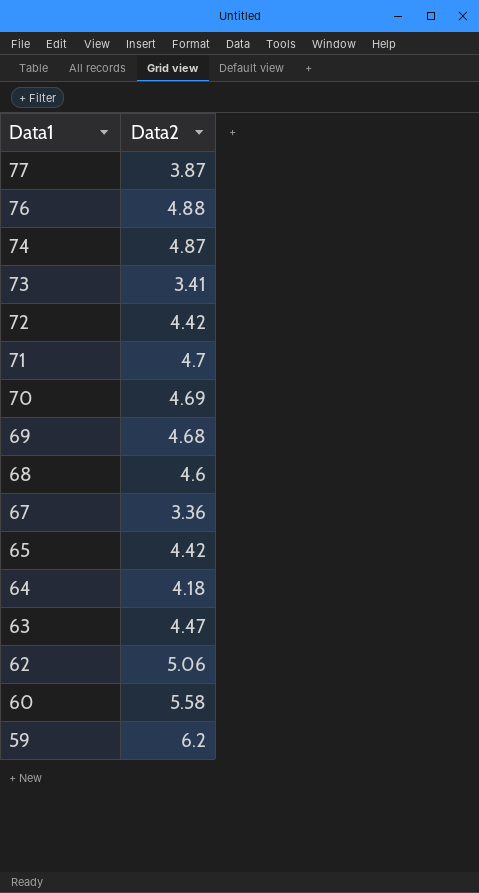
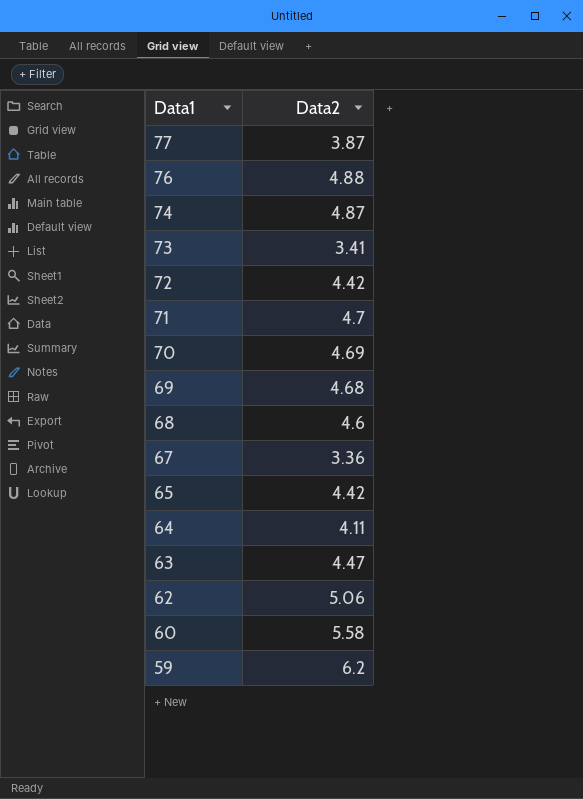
64 | Data2: 4.18 -> 4.11

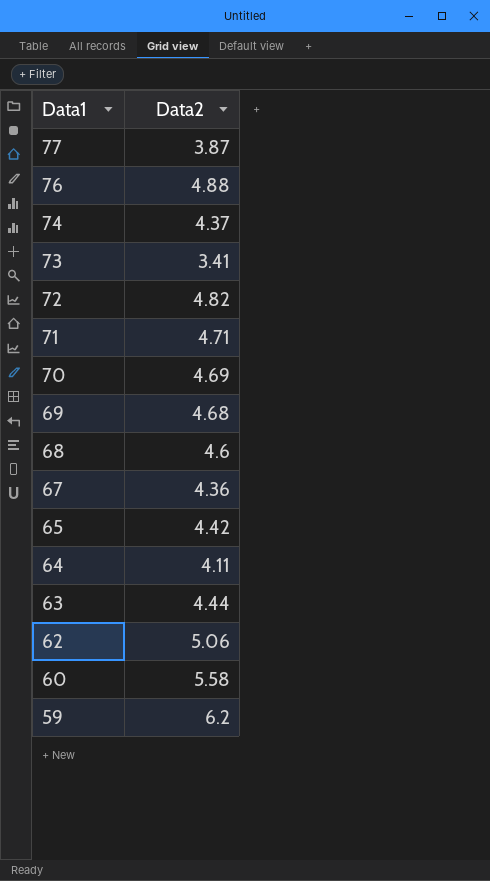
74 | Data2: 4.87 -> 4.37
72 | Data2: 4.42 -> 4.82
71 | Data2: 4.7 -> 4.71
67 | Data2: 3.36 -> 4.36
63 | Data2: 4.47 -> 4.44

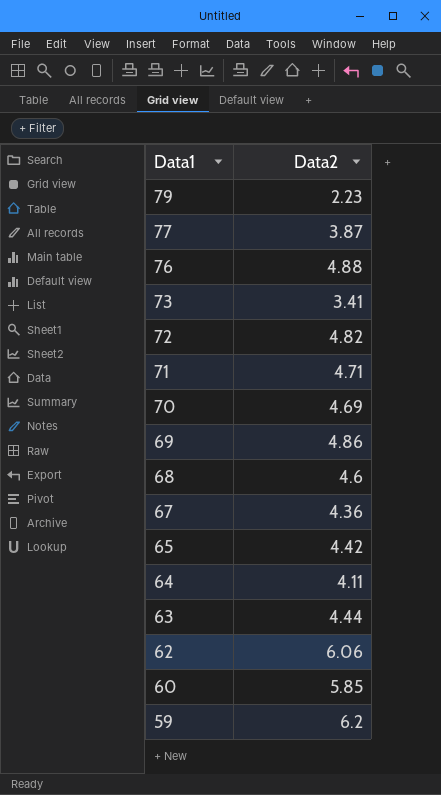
row 74: 4.37 -> none
row 79: none -> 2.23
69 | Data2: 4.68 -> 4.86
62 | Data2: 5.06 -> 6.06
60 | Data2: 5.58 -> 5.85

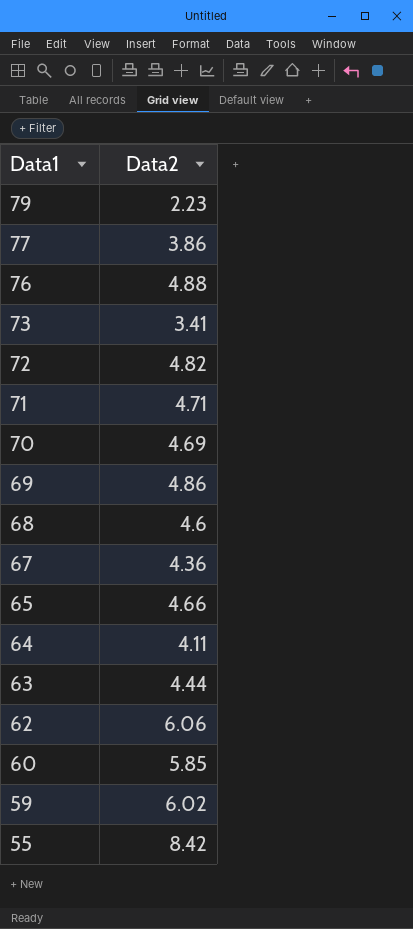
77 | Data2: 3.87 -> 3.86
65 | Data2: 4.42 -> 4.66
59 | Data2: 6.2 -> 6.02
row 55: none -> 8.42

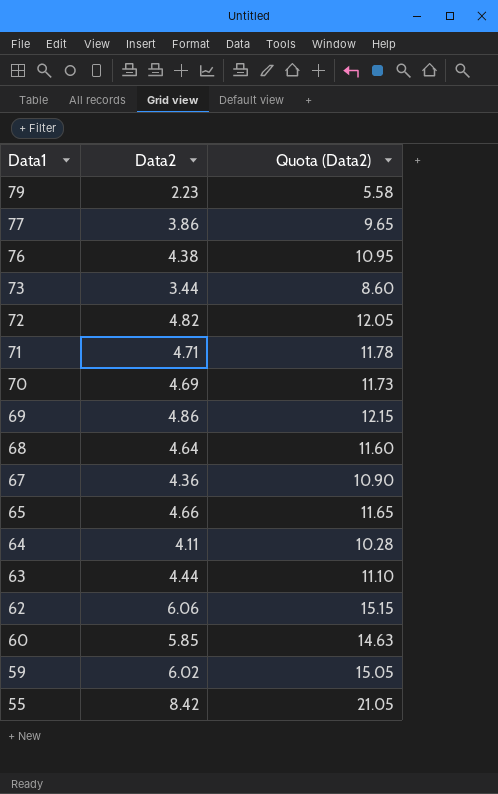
column Quota (Data2) | formula: none -> [Data2] * 2.5
76 | Data2: 4.88 -> 4.38
73 | Data2: 3.41 -> 3.44
68 | Data2: 4.6 -> 4.64

